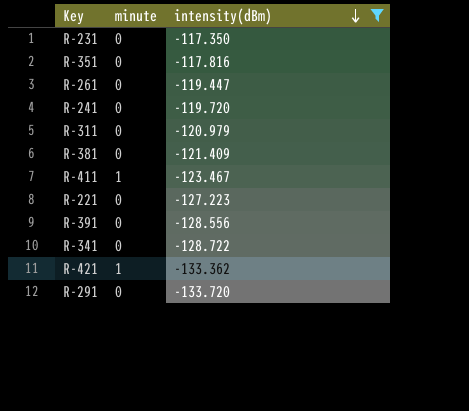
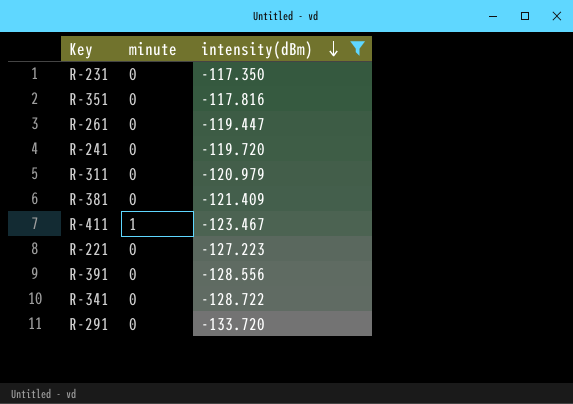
row R-421: 1 | -133.362 -> none

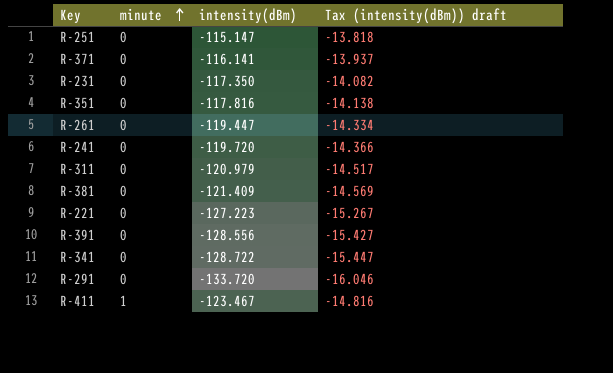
filter: intensity(dBm) <= -117.350 -> none
row order: intensity(dBm) descending -> minute ascending
column Tax (intensity(dBm)) draft | formula: none -> [intensity(dBm)] * 0.12

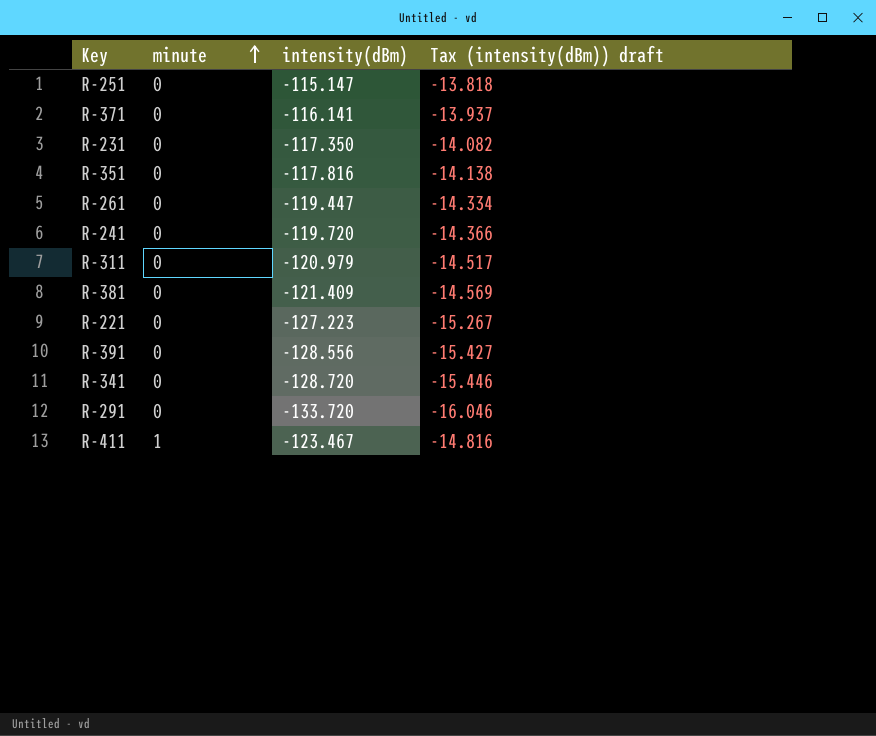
R-341 | intensity(dBm): -128.722 -> -128.720
R-341 | Tax (intensity(dBm)) draft: -15.447 -> -15.446

